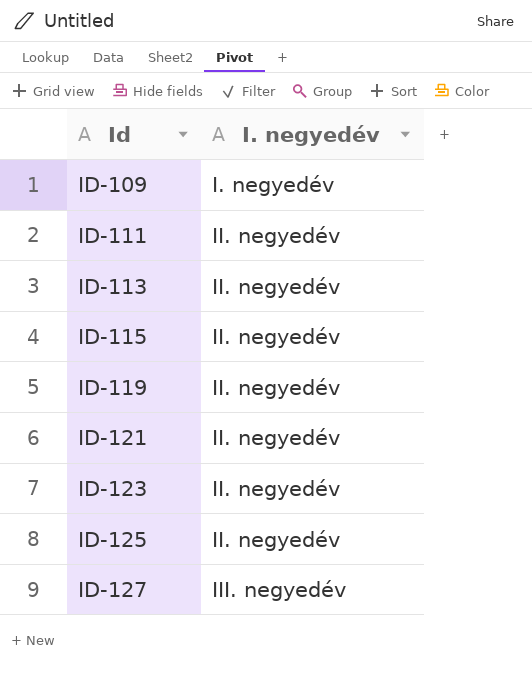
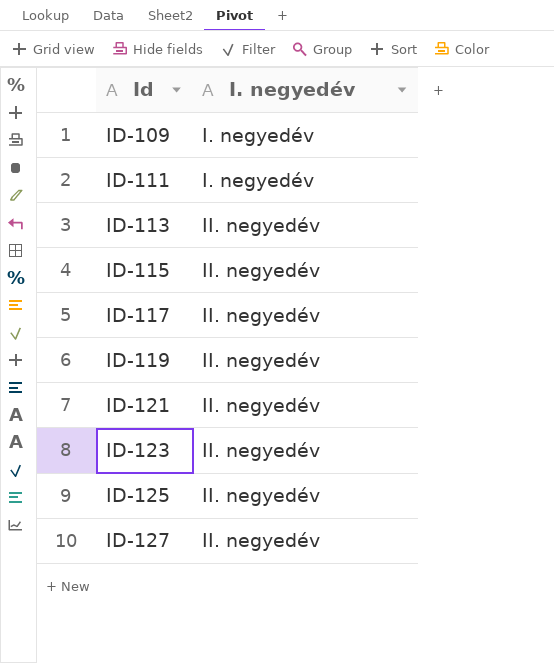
ID-111 | I. negyedév: II. negyedév -> I. negyedév
row ID-117: none -> II. negyedév
ID-127 | I. negyedév: III. negyedév -> II. negyedév

